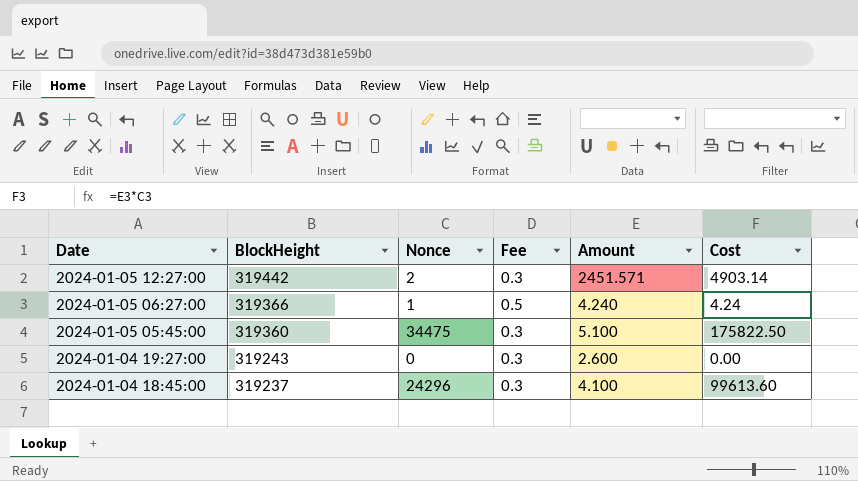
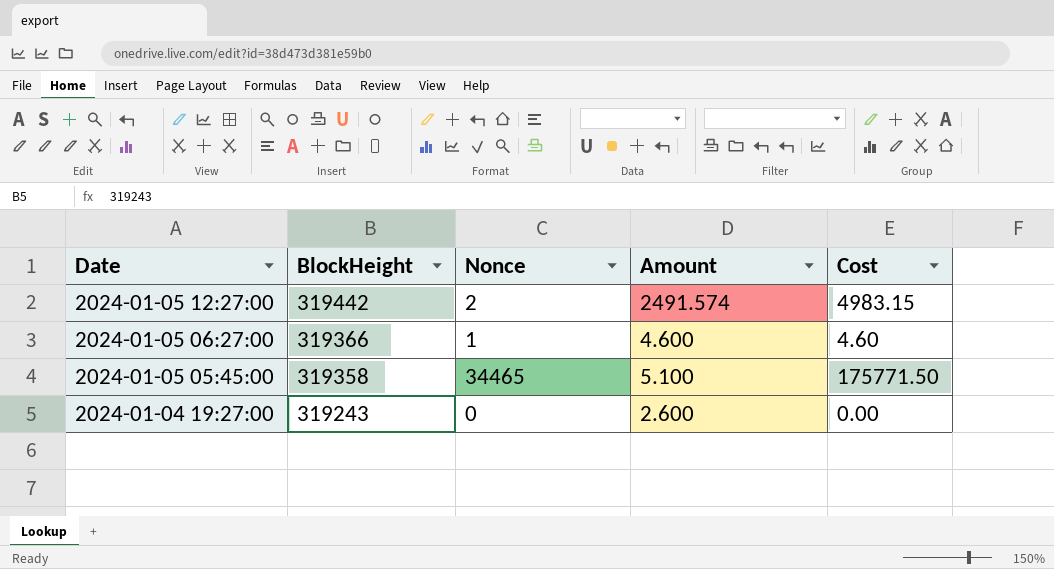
column Fee | position: 4 -> none
row 2024-01-04 18:45:00: 319237 | 24296 | 0.3 | 4.100 | 99613.60 -> none
2024-01-05 12:27:00 | Amount: 2451.571 -> 2491.574
2024-01-05 12:27:00 | Cost: 4903.14 -> 4983.15
2024-01-05 06:27:00 | Amount: 4.240 -> 4.600
2024-01-05 06:27:00 | Cost: 4.24 -> 4.60
2024-01-05 05:45:00 | BlockHeight: 319360 -> 319358
2024-01-05 05:45:00 | Nonce: 34475 -> 34465
2024-01-05 05:45:00 | Cost: 175822.50 -> 175771.50

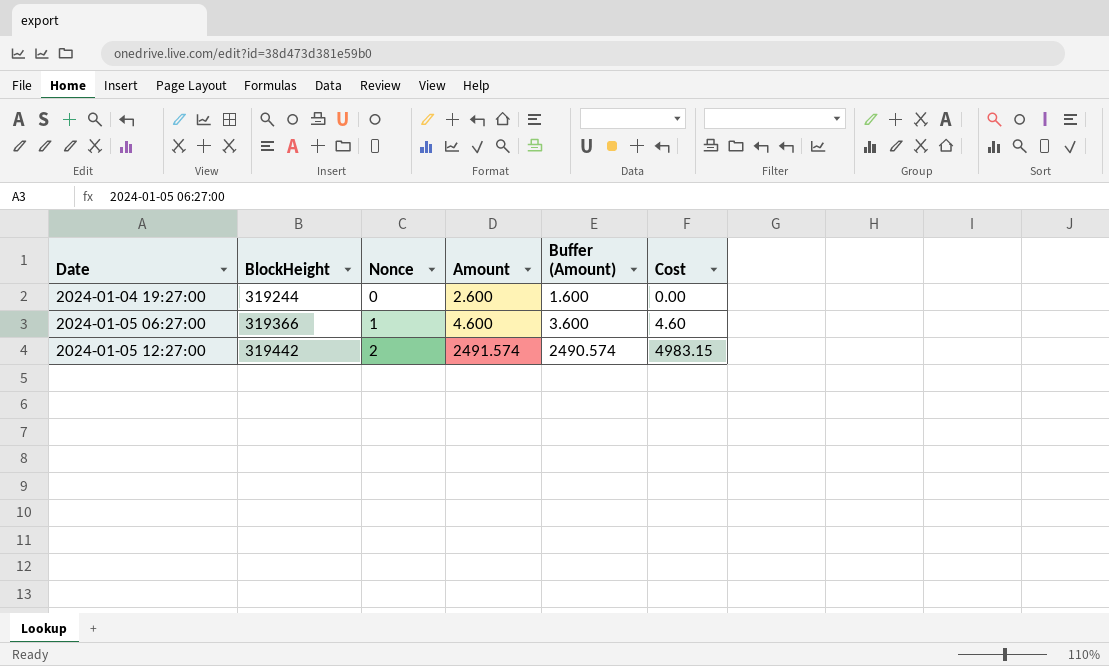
row order: Date descending -> Date ascending
column Buffer (Amount) | formula: none -> [Amount] - 1
row 2024-01-05 05:45:00: 319358 | 34465 | 5.100 | 175771.50 -> none
2024-01-04 19:27:00 | BlockHeight: 319243 -> 319244

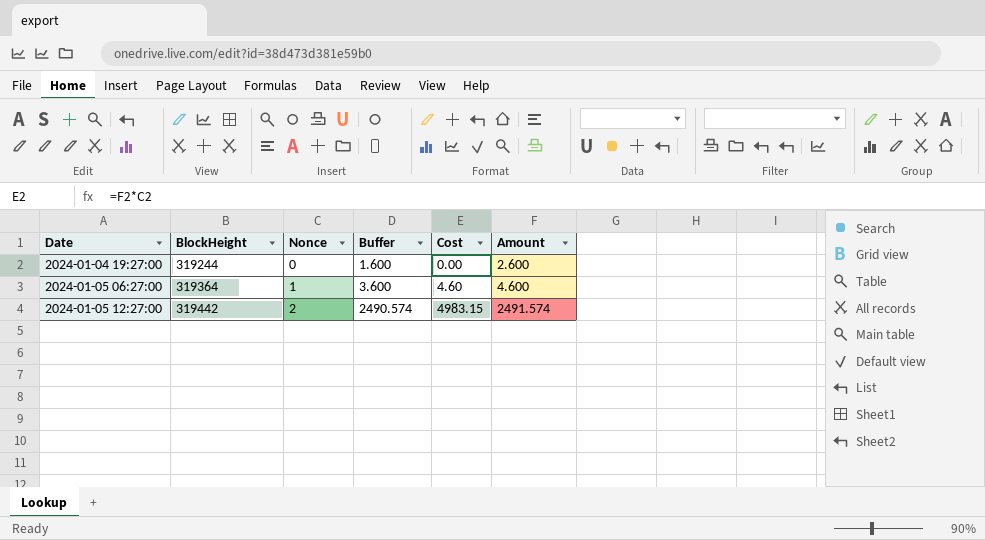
column name: Buffer (Amount) -> Buffer
column Amount | position: 4 -> 6
2024-01-05 06:27:00 | BlockHeight: 319366 -> 319364

